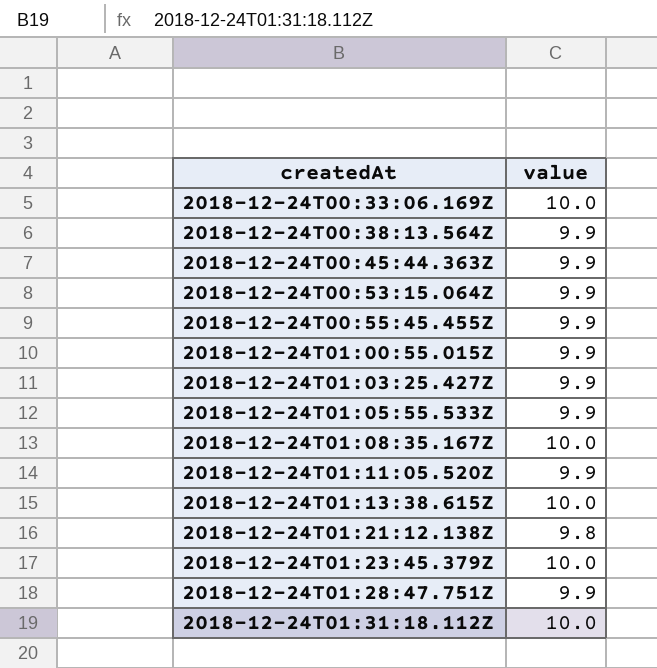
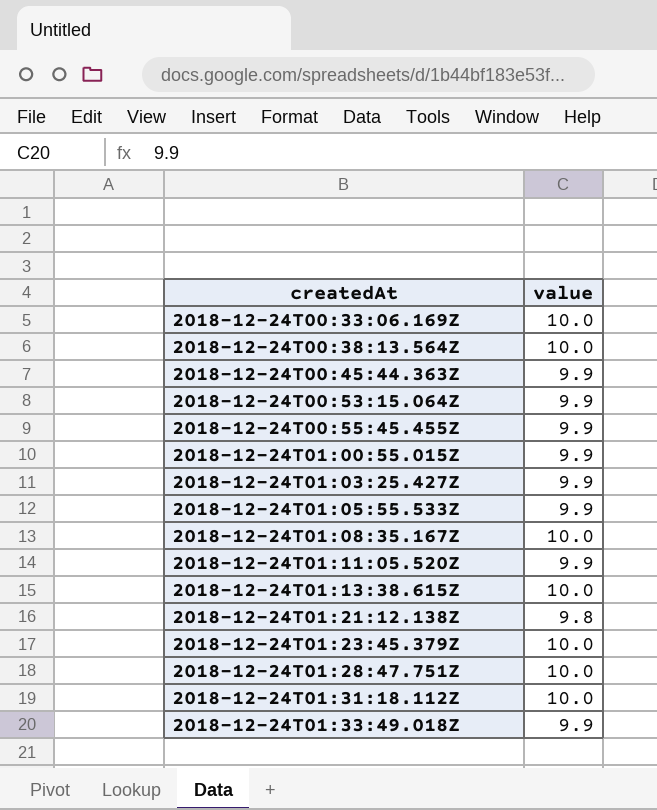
2018-12-24T00:38:13.564Z | value: 9.9 -> 10.0
2018-12-24T01:28:47.751Z | value: 9.9 -> 10.0
row 2018-12-24T01:33:49.018Z: none -> 9.9

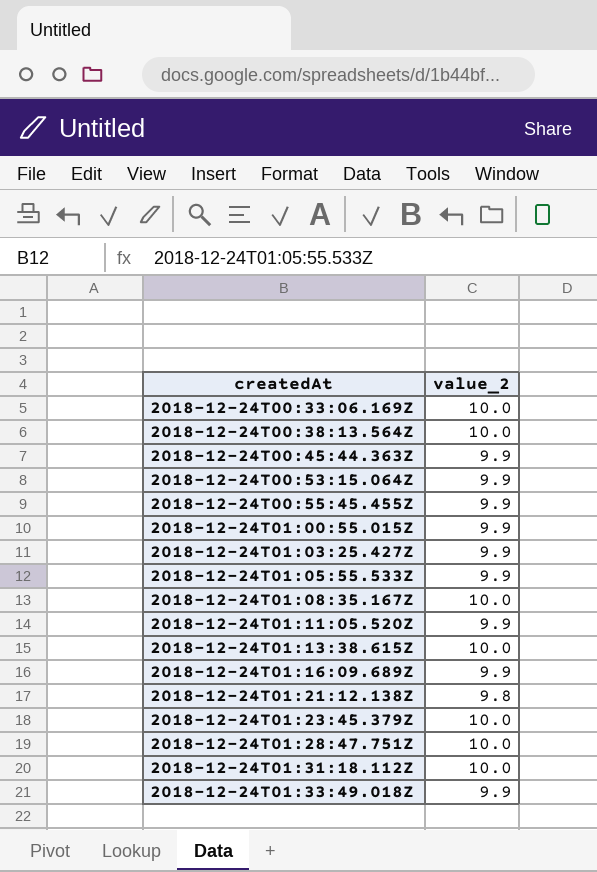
column name: value -> value_2
row 2018-12-24T01:16:09.689Z: none -> 9.9

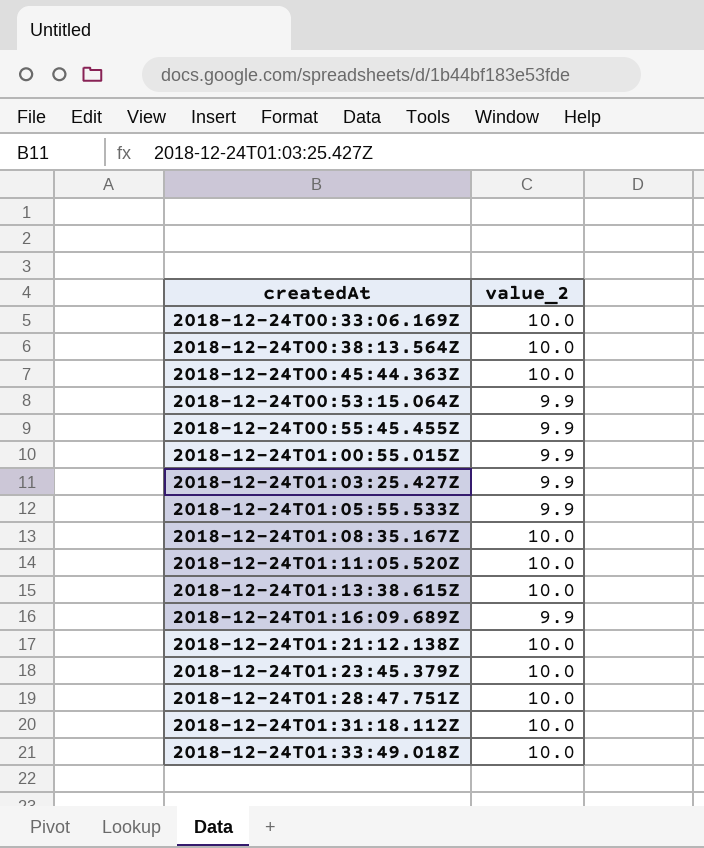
2018-12-24T00:45:44.363Z | value_2: 9.9 -> 10.0
2018-12-24T01:11:05.520Z | value_2: 9.9 -> 10.0
2018-12-24T01:21:12.138Z | value_2: 9.8 -> 10.0
2018-12-24T01:33:49.018Z | value_2: 9.9 -> 10.0

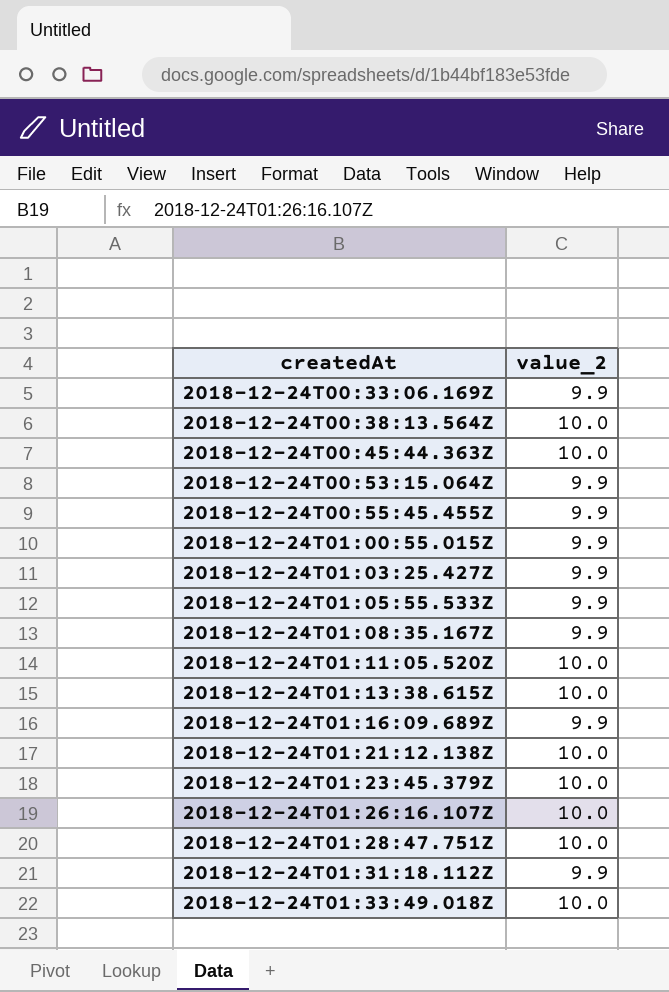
2018-12-24T00:33:06.169Z | value_2: 10.0 -> 9.9
2018-12-24T01:08:35.167Z | value_2: 10.0 -> 9.9
row 2018-12-24T01:26:16.107Z: none -> 10.0
2018-12-24T01:31:18.112Z | value_2: 10.0 -> 9.9

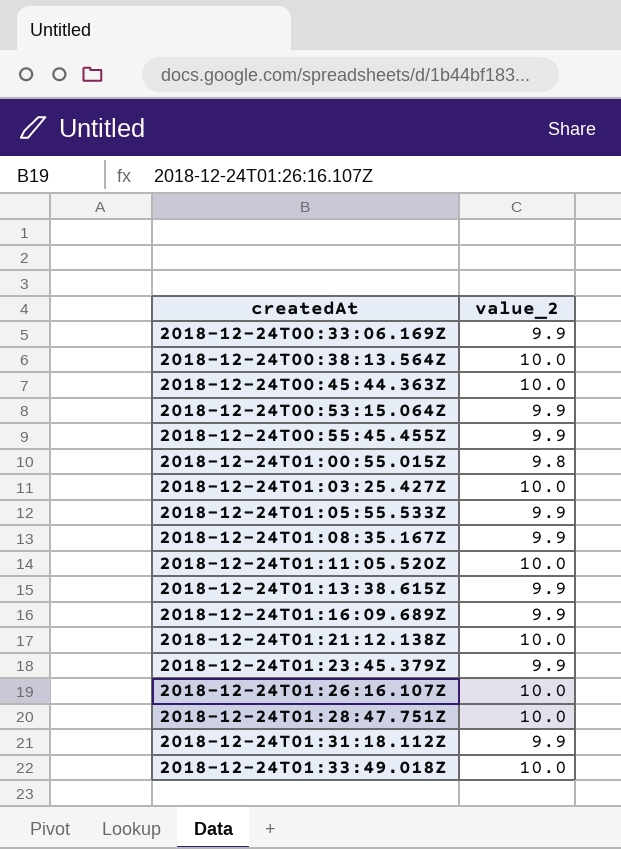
2018-12-24T01:00:55.015Z | value_2: 9.9 -> 9.8
2018-12-24T01:03:25.427Z | value_2: 9.9 -> 10.0
2018-12-24T01:13:38.615Z | value_2: 10.0 -> 9.9
2018-12-24T01:23:45.379Z | value_2: 10.0 -> 9.9

